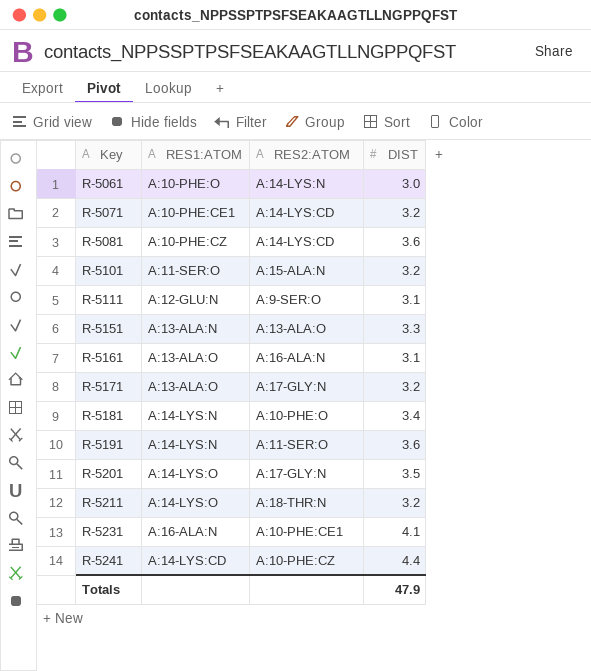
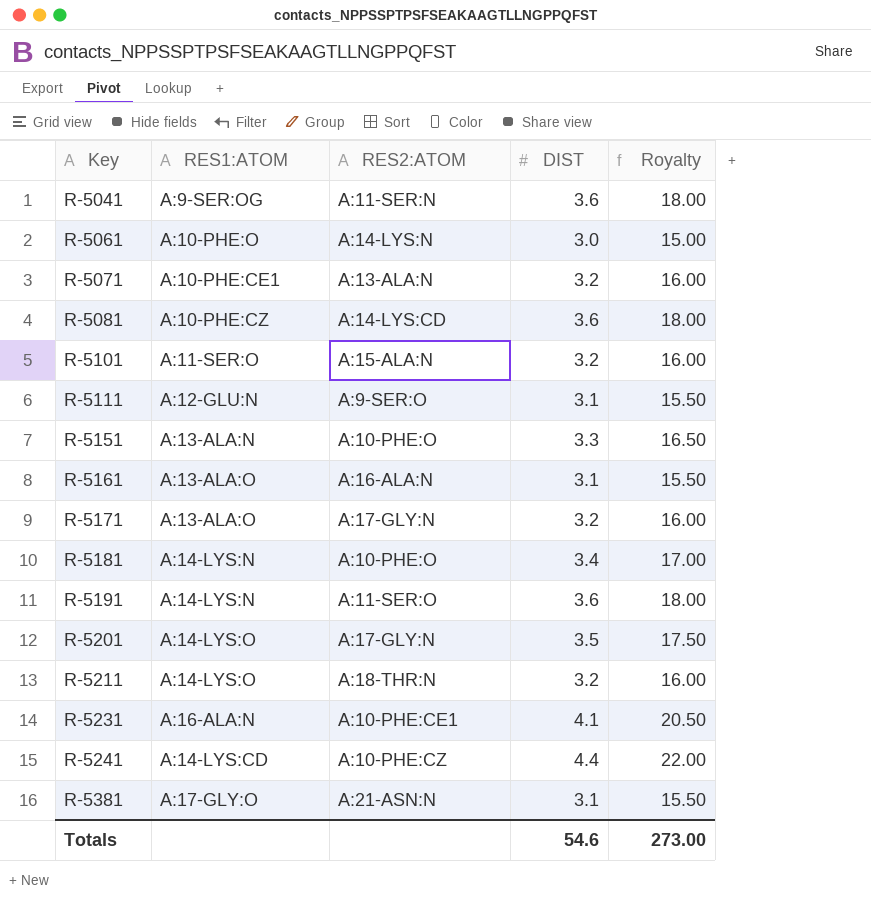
column Royalty | formula: none -> [DIST] * 5
row R-5041: none -> A:9-SER:OG | A:11-SER:N | 3.6 | 18.00
R-5071 | RES2:ATOM: A:14-LYS:CD -> A:13-ALA:N
R-5151 | RES2:ATOM: A:13-ALA:O -> A:10-PHE:O
row R-5381: none -> A:17-GLY:O | A:21-ASN:N | 3.1 | 15.50
Totals | DIST: 47.9 -> 54.6

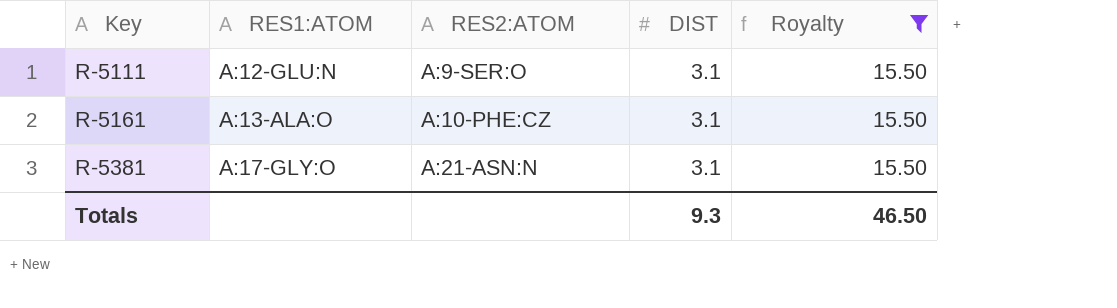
filter: none -> Royalty = 15.50
R-5161 | RES2:ATOM: A:16-ALA:N -> A:10-PHE:CZ
Totals | DIST: 54.6 -> 9.3
Totals | Royalty: 273.00 -> 46.50

